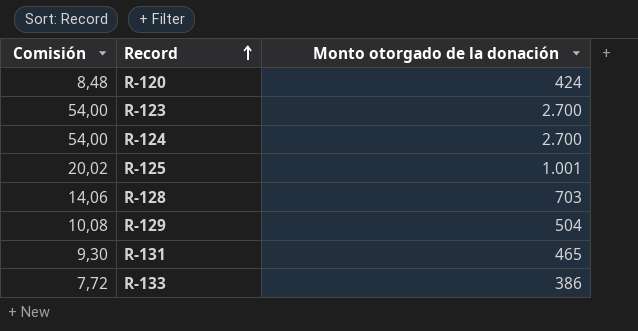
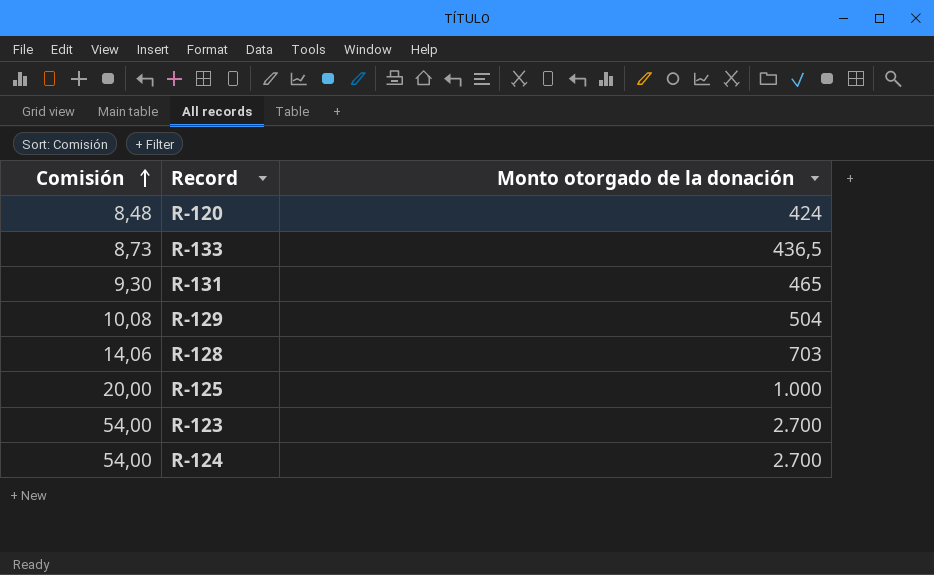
row order: Record ascending -> Comisión ascending
R-133 | Comisión: 7,72 -> 8,73
R-133 | Monto otorgado de la donación: 386 -> 436,5
R-125 | Comisión: 20,02 -> 20,00
R-125 | Monto otorgado de la donación: 1.001 -> 1.000

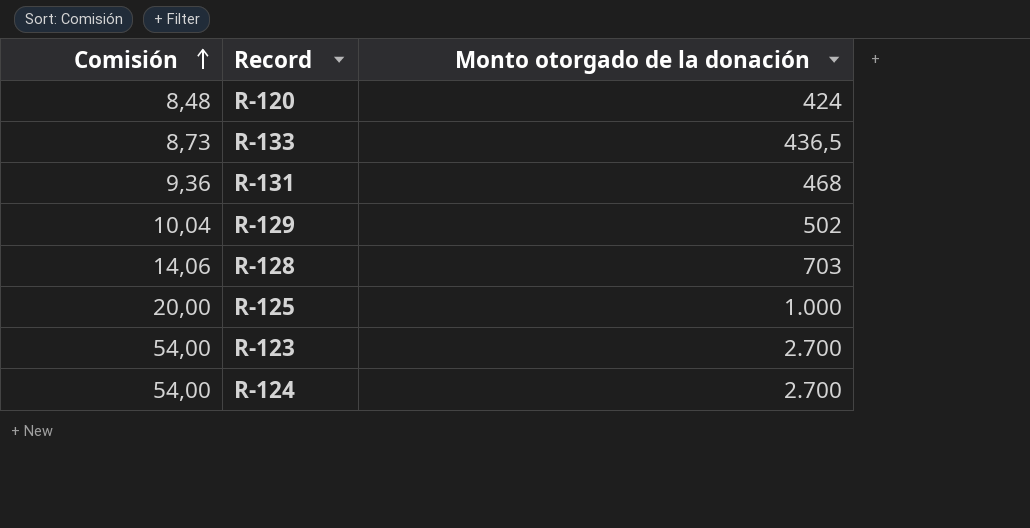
R-131 | Comisión: 9,30 -> 9,36
R-131 | Monto otorgado de la donación: 465 -> 468
R-129 | Comisión: 10,08 -> 10,04
R-129 | Monto otorgado de la donación: 504 -> 502

